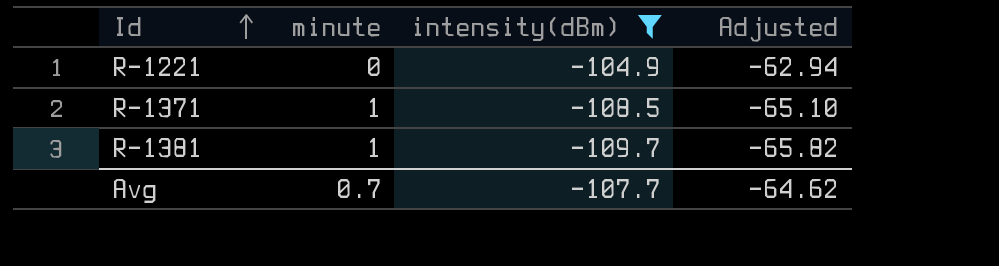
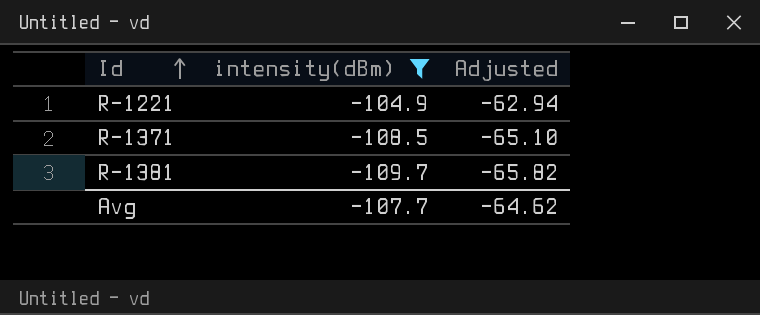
column minute | position: 2 -> none

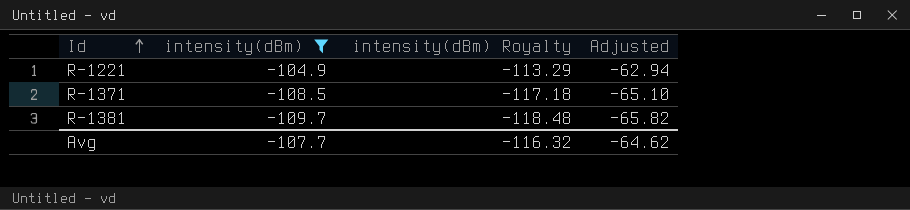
column intensity(dBm) Royalty | formula: none -> [intensity(dBm)] * 1.08

